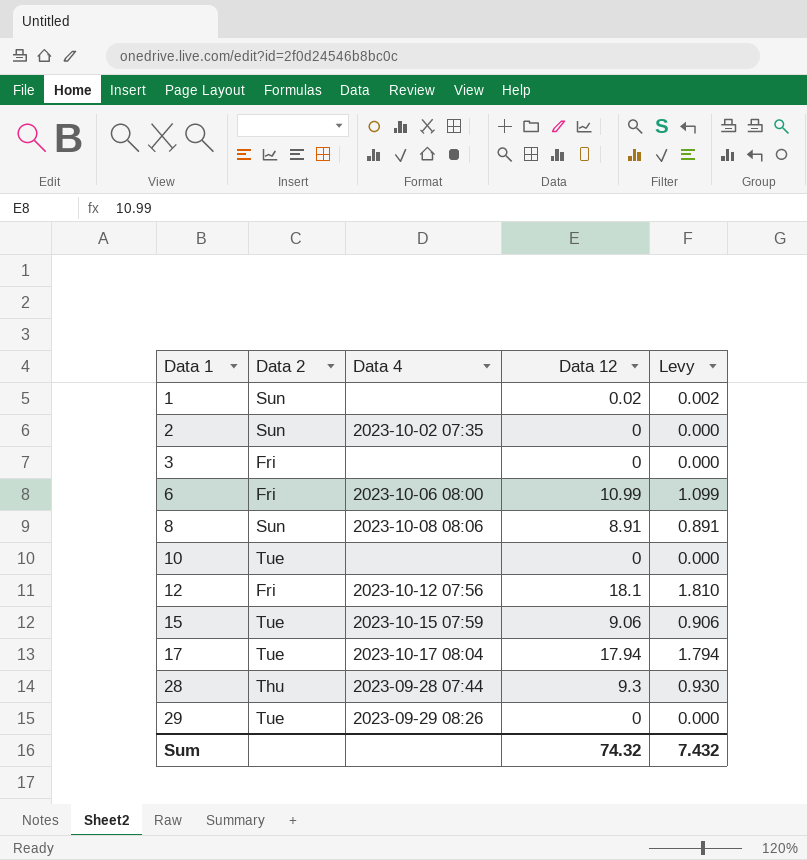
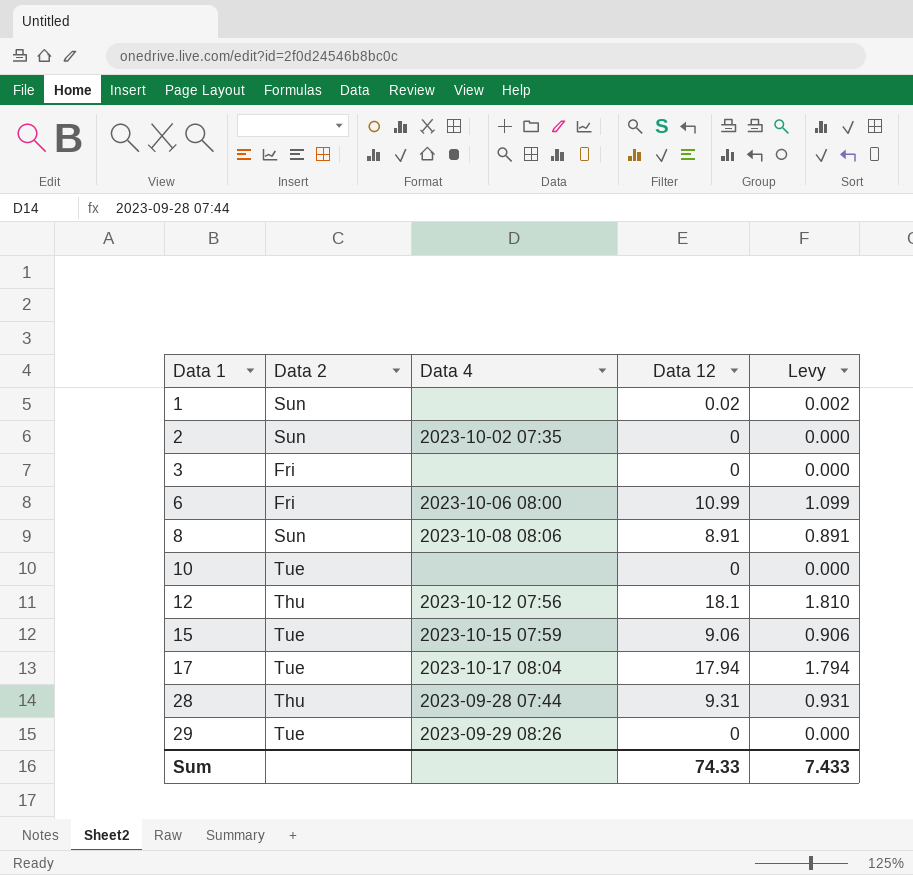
12 | Data 2: Fri -> Thu
28 | Data 12: 9.3 -> 9.31
28 | Levy: 0.930 -> 0.931
Sum | Data 12: 74.32 -> 74.33
Sum | Levy: 7.432 -> 7.433

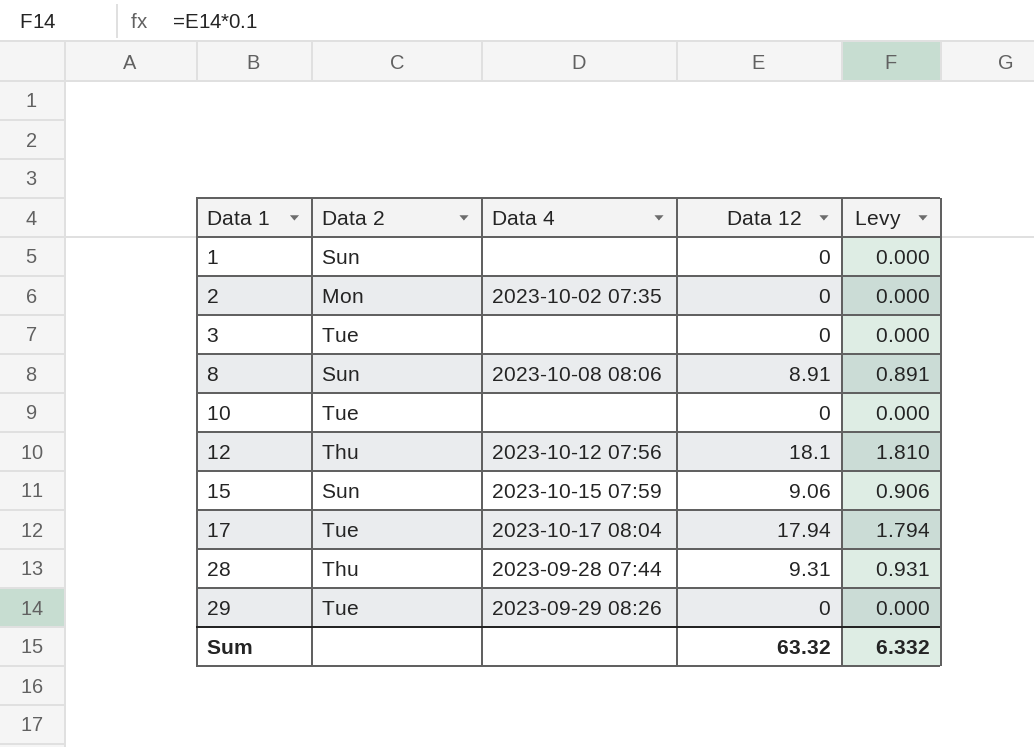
row 6: Fri | 2023-10-06 08:00 | 10.99 | 1.099 -> none
1 | Data 12: 0.02 -> 0
1 | Levy: 0.002 -> 0.000
2 | Data 2: Sun -> Mon
3 | Data 2: Fri -> Tue
15 | Data 2: Tue -> Sun
Sum | Data 12: 74.33 -> 63.32
Sum | Levy: 7.433 -> 6.332

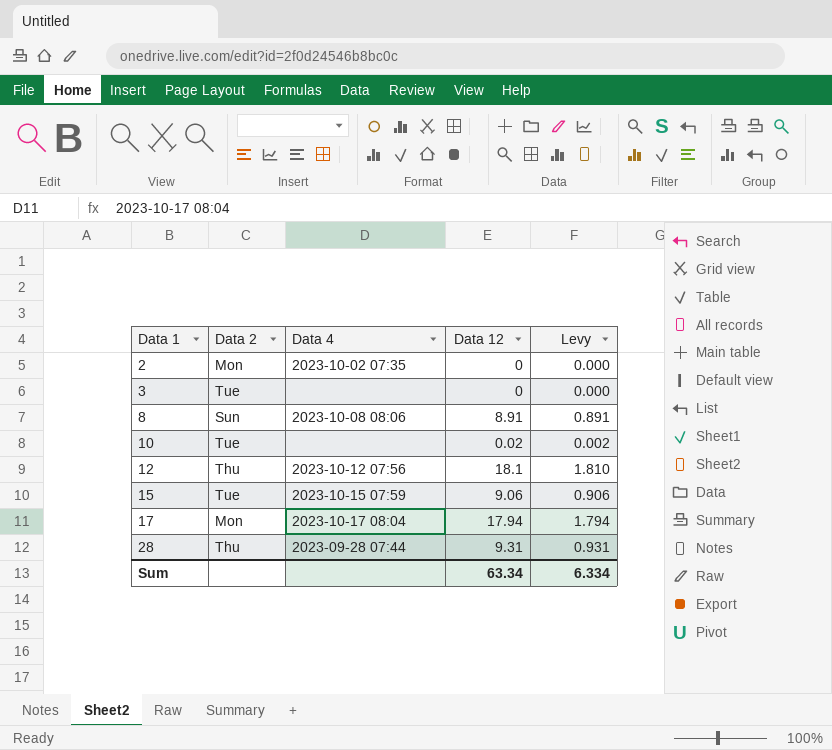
row 1: Sun | none | 0 | 0.000 -> none
row 29: Tue | 2023-09-29 08:26 | 0 | 0.000 -> none
10 | Data 12: 0 -> 0.02
10 | Levy: 0.000 -> 0.002
15 | Data 2: Sun -> Tue
17 | Data 2: Tue -> Mon
Sum | Data 12: 63.32 -> 63.34
Sum | Levy: 6.332 -> 6.334

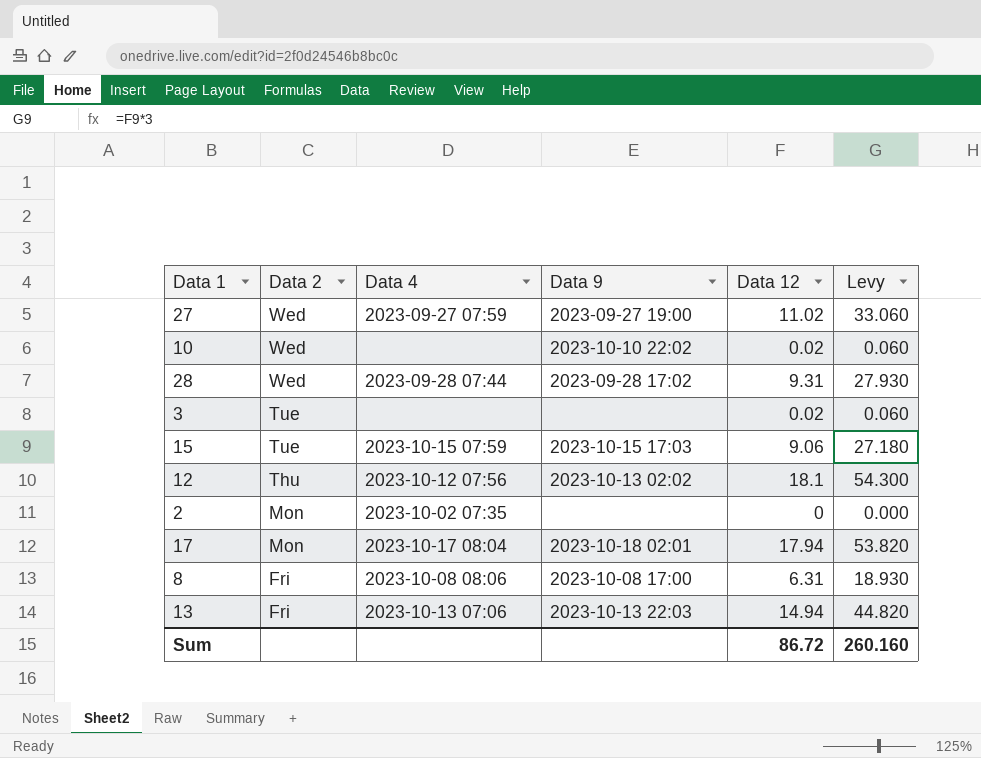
row order: Data 1 ascending -> Data 2 descending
column Data 9 | position: none -> 4
column Levy | formula: [Data 12] * 0.1 -> [Data 12] * 3
row 27: none -> Wed | 2023-09-27 07:59 | 2023-09-27 19:00 | 11.02 | 33.060
10 | Data 2: Tue -> Wed
28 | Data 2: Thu -> Wed
3 | Data 12: 0 -> 0.02
8 | Data 2: Sun -> Fri
8 | Data 12: 8.91 -> 6.31
row 13: none -> Fri | 2023-10-13 07:06 | 2023-10-13 22:03 | 14.94 | 44.820
Sum | Data 12: 63.34 -> 86.72
Sum | Levy: 6.334 -> 260.160

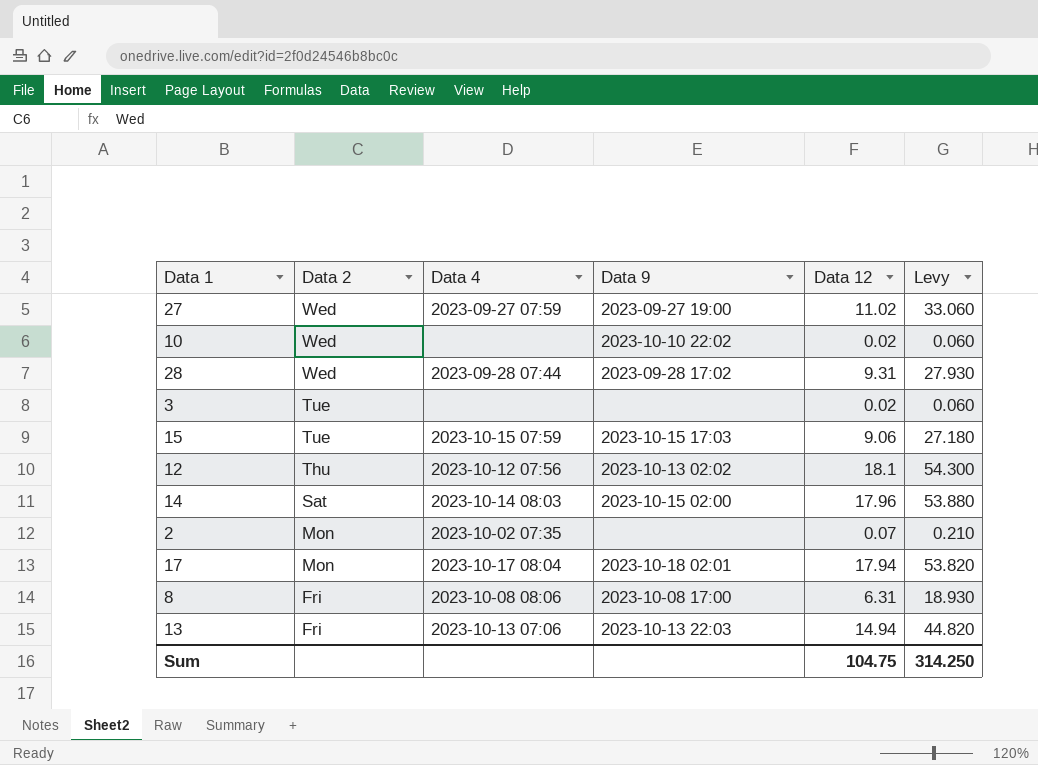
row 14: none -> Sat | 2023-10-14 08:03 | 2023-10-15 02:00 | 17.96 | 53.880
2 | Data 12: 0 -> 0.07
2 | Levy: 0.000 -> 0.210
Sum | Data 12: 86.72 -> 104.75
Sum | Levy: 260.160 -> 314.250

